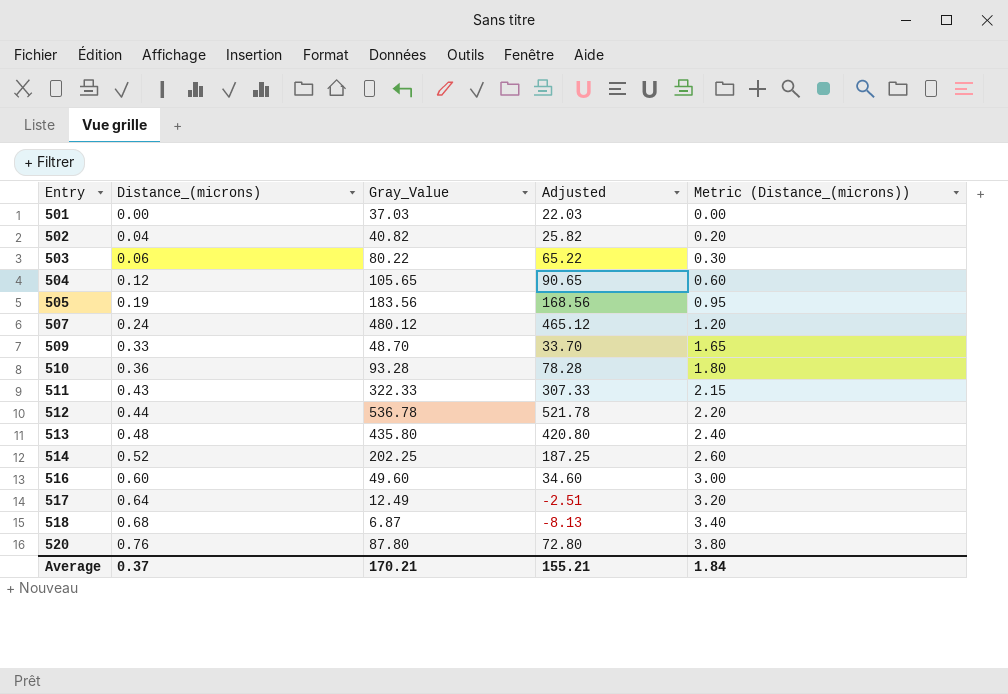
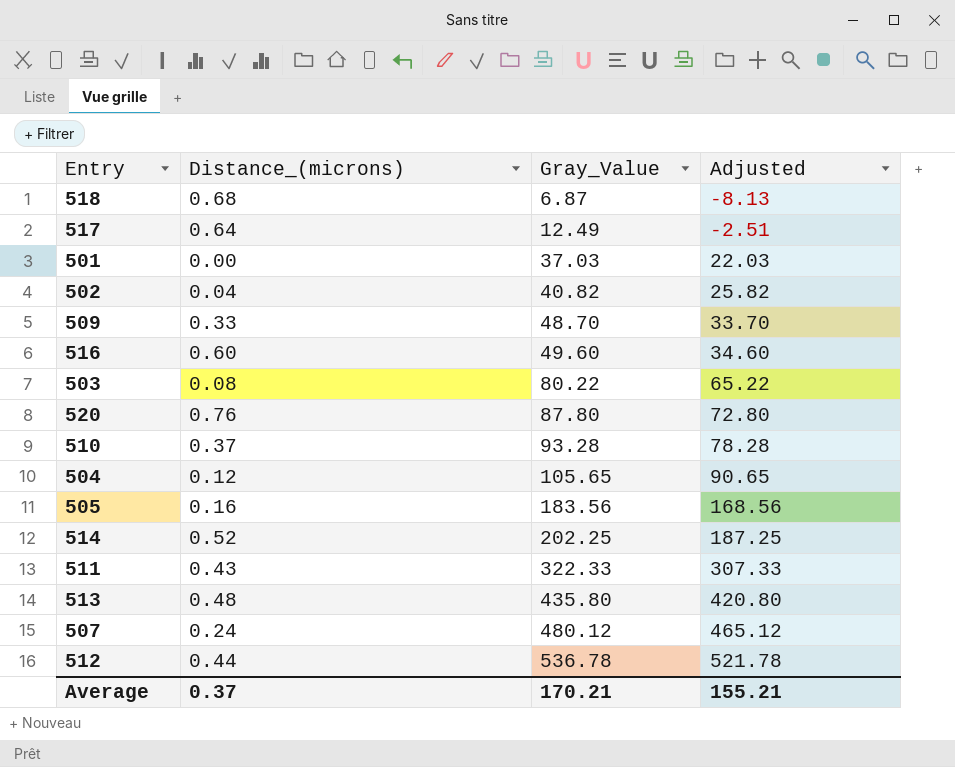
row order: Entry ascending -> Gray_Value ascending
column Metric (Distance_(microns)) | formula: [Distance_(microns)] * 5 -> none
503 | Distance_(microns): 0.06 -> 0.08
510 | Distance_(microns): 0.36 -> 0.37
505 | Distance_(microns): 0.19 -> 0.16

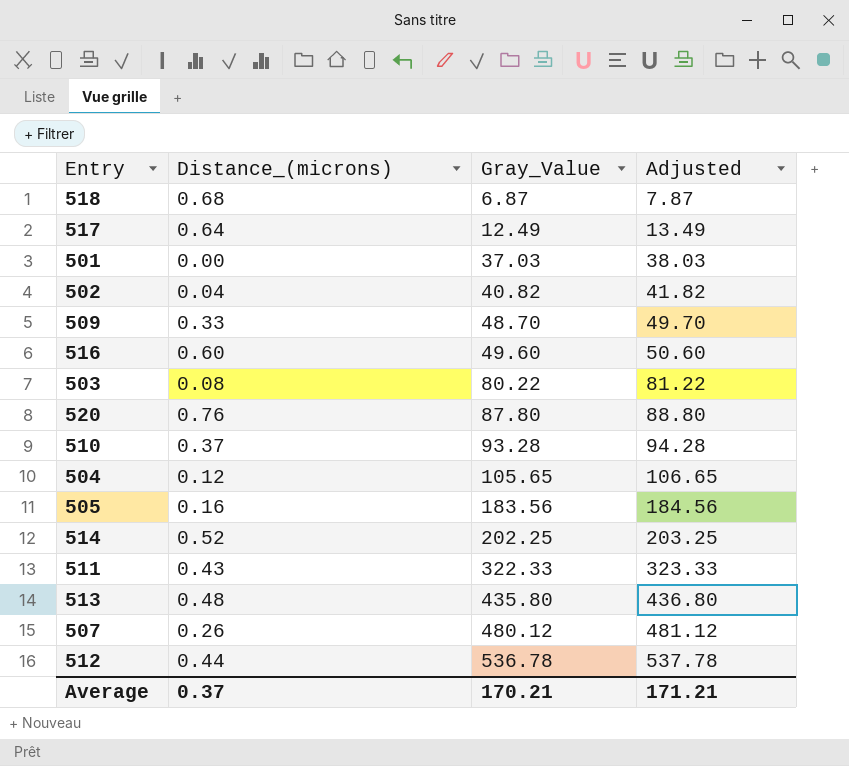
column Adjusted | formula: [Gray_Value] - 15 -> [Gray_Value] + 1
507 | Distance_(microns): 0.24 -> 0.26
Average | Adjusted: 155.21 -> 171.21

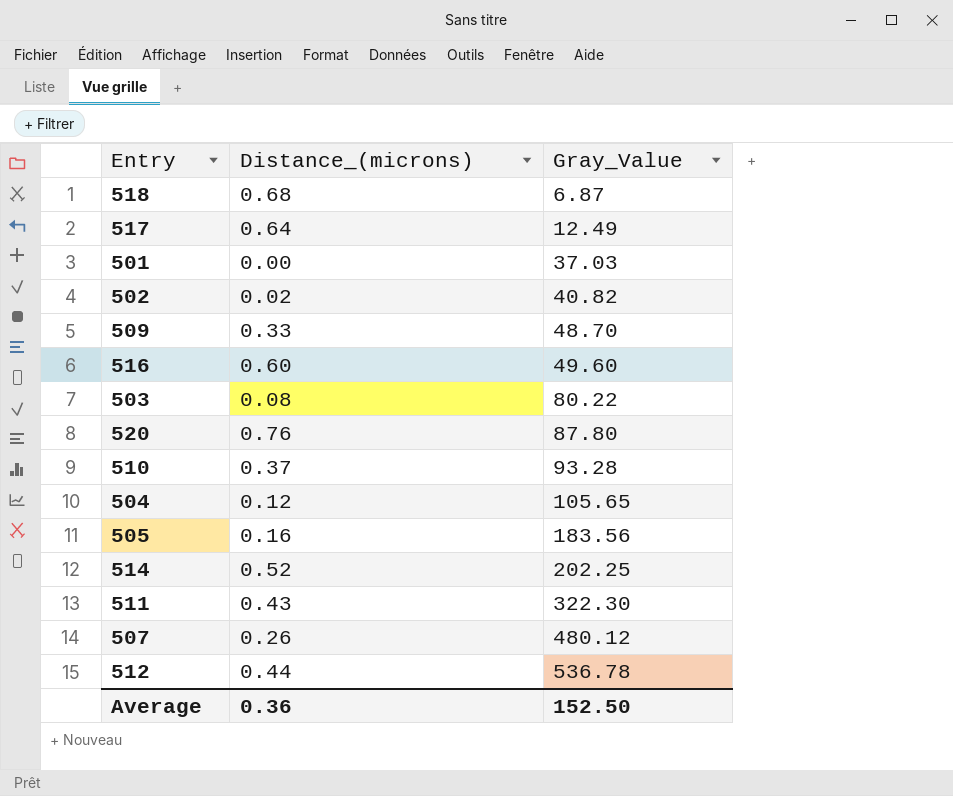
column Adjusted | formula: [Gray_Value] + 1 -> none
row 513: 0.48 | 435.80 | 436.80 -> none
502 | Distance_(microns): 0.04 -> 0.02
511 | Gray_Value: 322.33 -> 322.30
Average | Distance_(microns): 0.37 -> 0.36
Average | Gray_Value: 170.21 -> 152.50

